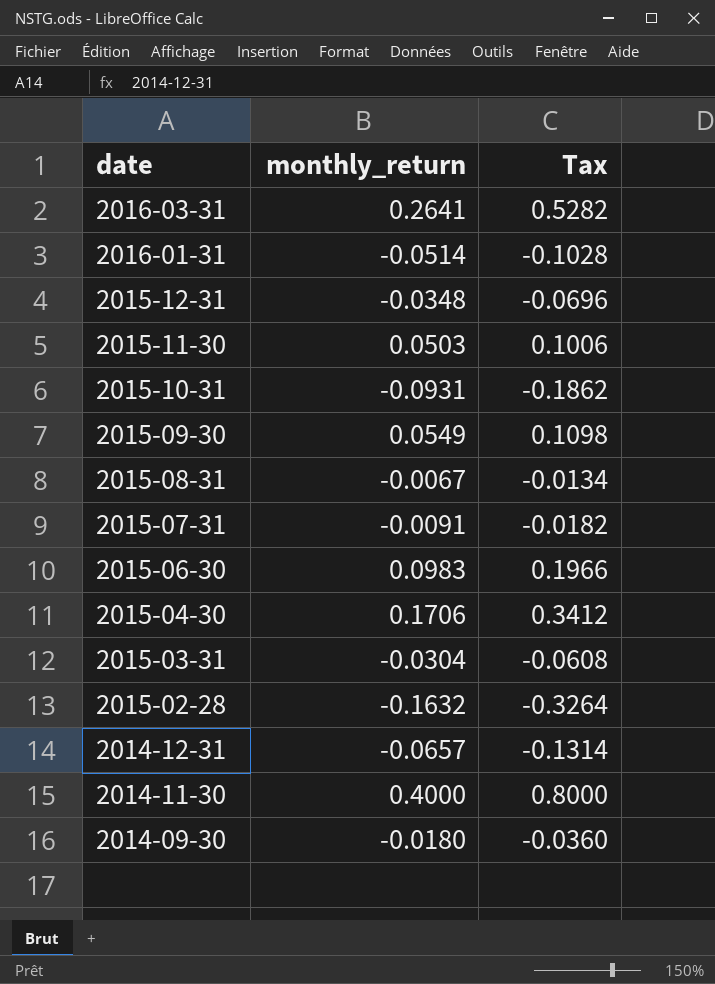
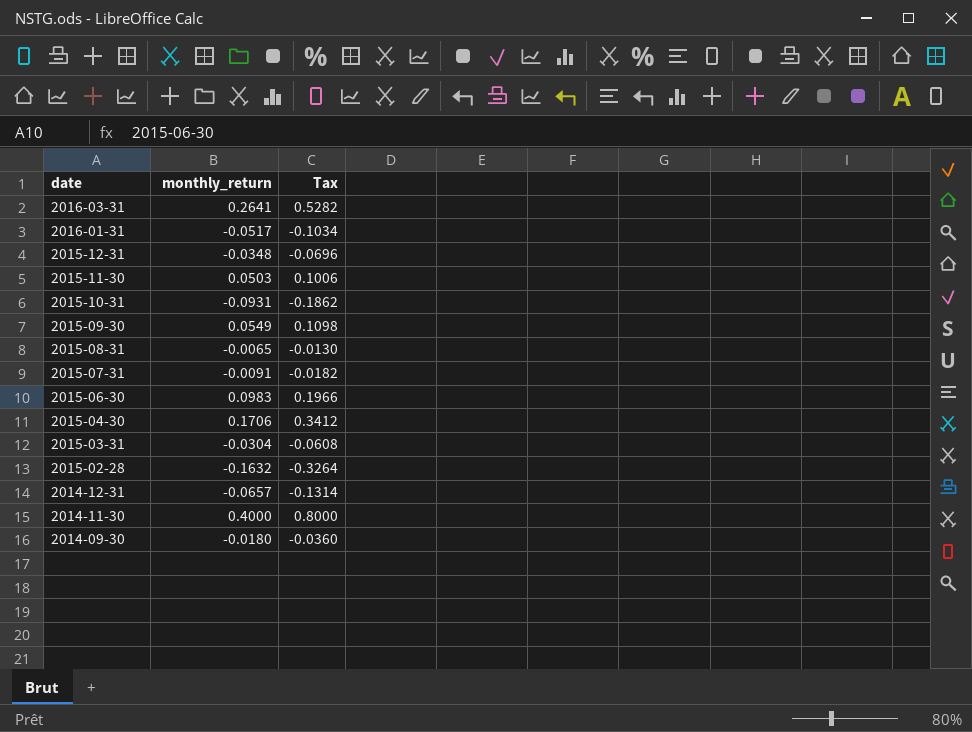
2016-01-31 | monthly_return: -0.0514 -> -0.0517
2016-01-31 | Tax: -0.1028 -> -0.1034
2015-08-31 | monthly_return: -0.0067 -> -0.0065
2015-08-31 | Tax: -0.0134 -> -0.0130

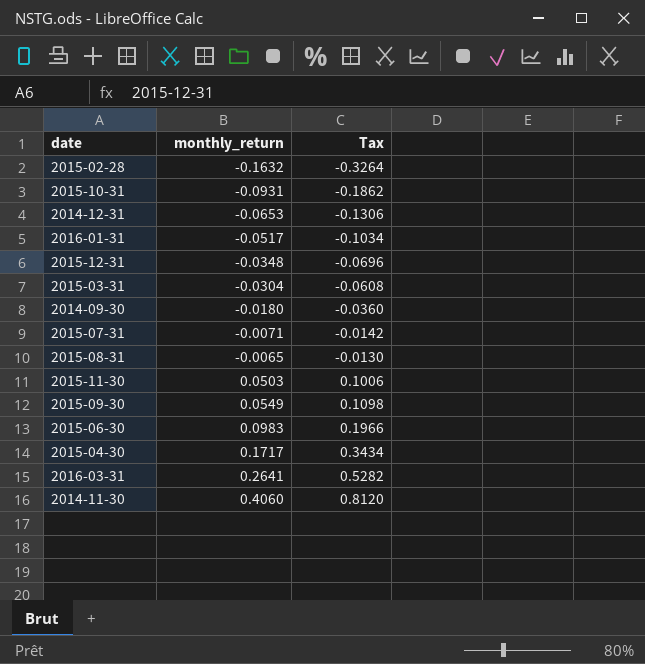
row order: date descending -> monthly_return ascending
2014-12-31 | monthly_return: -0.0657 -> -0.0653
2014-12-31 | Tax: -0.1314 -> -0.1306
2015-07-31 | monthly_return: -0.0091 -> -0.0071
2015-07-31 | Tax: -0.0182 -> -0.0142
2015-04-30 | monthly_return: 0.1706 -> 0.1717
2015-04-30 | Tax: 0.3412 -> 0.3434
2014-11-30 | monthly_return: 0.4000 -> 0.4060
2014-11-30 | Tax: 0.8000 -> 0.8120

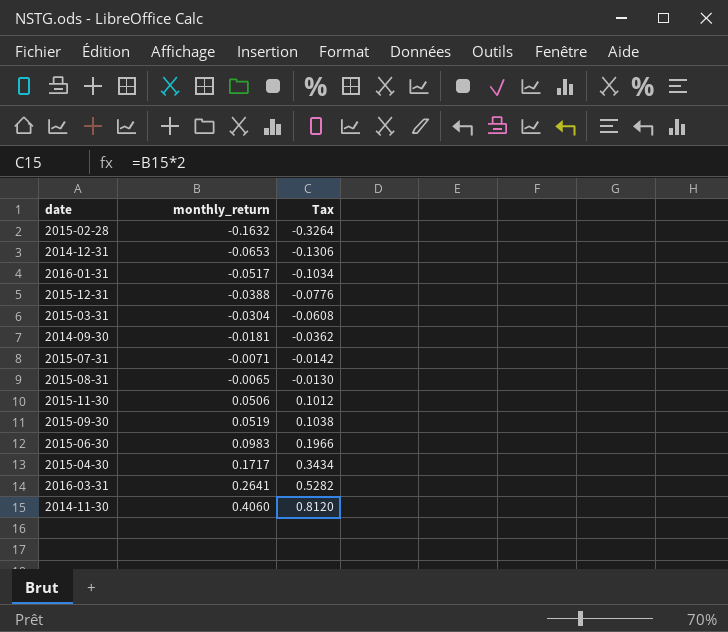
row 2015-10-31: -0.0931 | -0.1862 -> none
2015-12-31 | monthly_return: -0.0348 -> -0.0388
2015-12-31 | Tax: -0.0696 -> -0.0776
2014-09-30 | monthly_return: -0.0180 -> -0.0181
2014-09-30 | Tax: -0.0360 -> -0.0362
2015-11-30 | monthly_return: 0.0503 -> 0.0506
2015-11-30 | Tax: 0.1006 -> 0.1012
2015-09-30 | monthly_return: 0.0549 -> 0.0519
2015-09-30 | Tax: 0.1098 -> 0.1038

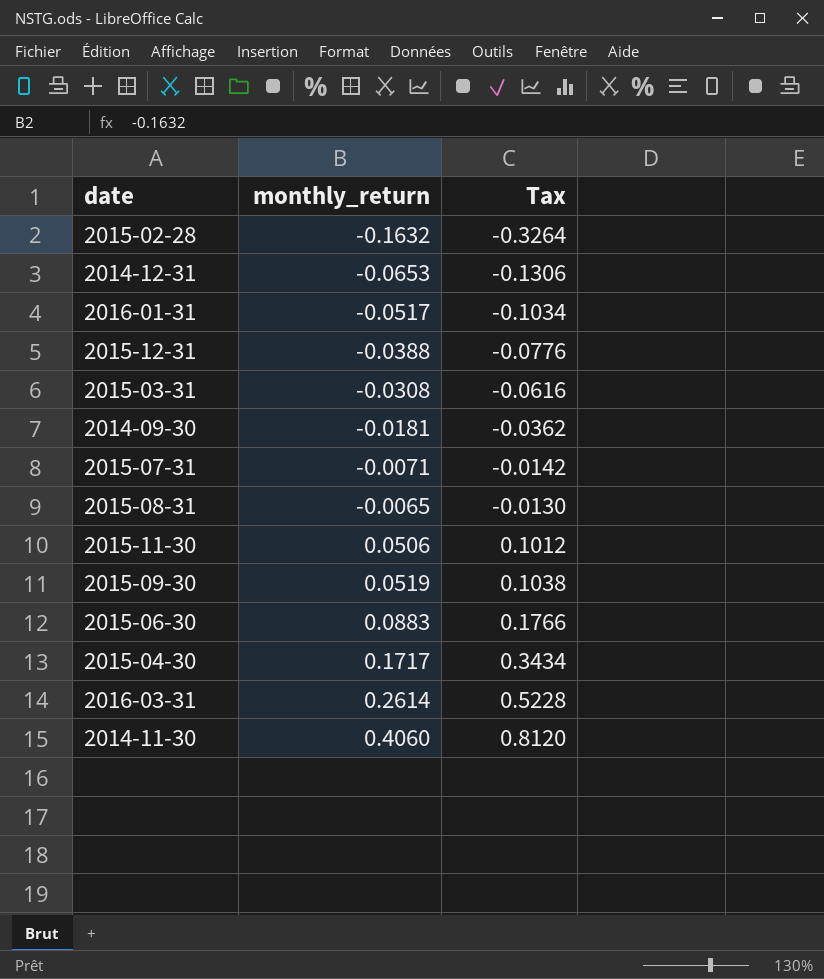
2015-03-31 | monthly_return: -0.0304 -> -0.0308
2015-03-31 | Tax: -0.0608 -> -0.0616
2015-06-30 | monthly_return: 0.0983 -> 0.0883
2015-06-30 | Tax: 0.1966 -> 0.1766
2016-03-31 | monthly_return: 0.2641 -> 0.2614
2016-03-31 | Tax: 0.5282 -> 0.5228

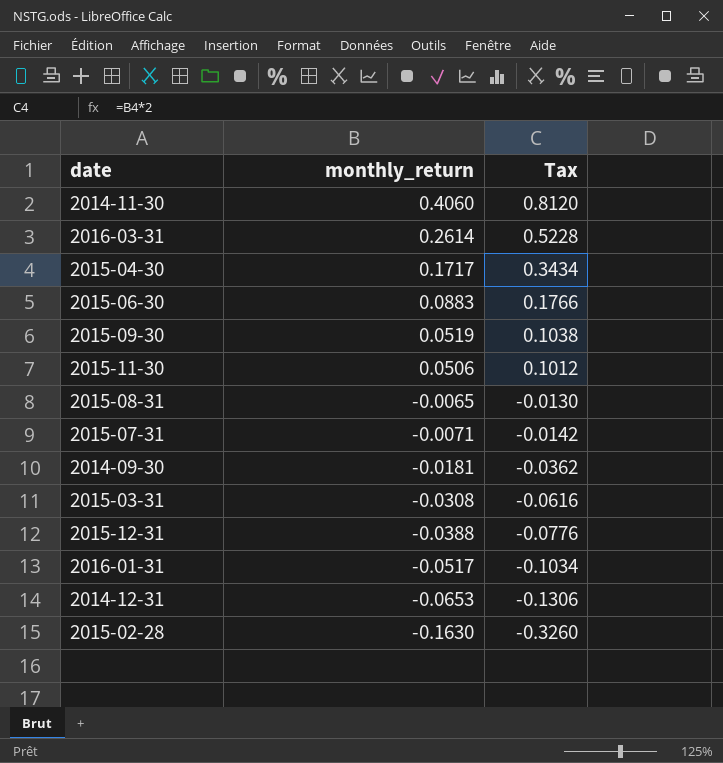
row order: monthly_return ascending -> monthly_return descending
2015-02-28 | monthly_return: -0.1632 -> -0.1630
2015-02-28 | Tax: -0.3264 -> -0.3260

